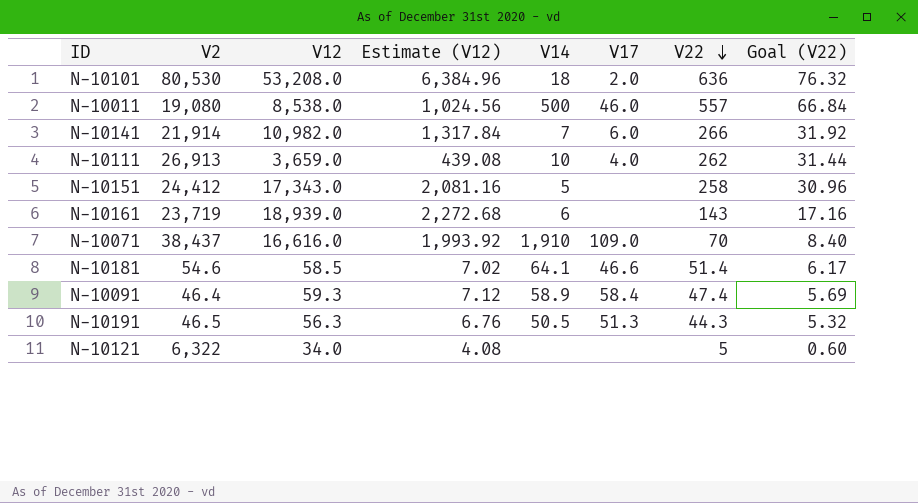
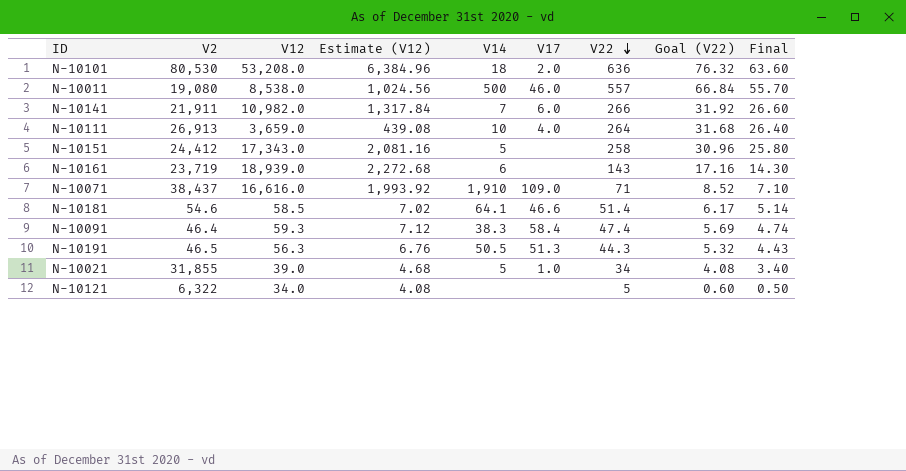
column Final | formula: none -> [V22] * 0.1
N-10141 | V2: 21,914 -> 21,911
N-10111 | V22: 262 -> 264
N-10111 | Goal (V22): 31.44 -> 31.68
N-10071 | V22: 70 -> 71
N-10071 | Goal (V22): 8.40 -> 8.52
N-10091 | V14: 58.9 -> 38.3
row N-10021: none -> 31,855 | 39.0 | 4.68 | 5 | 1.0 | 34 | 4.08 | 3.40

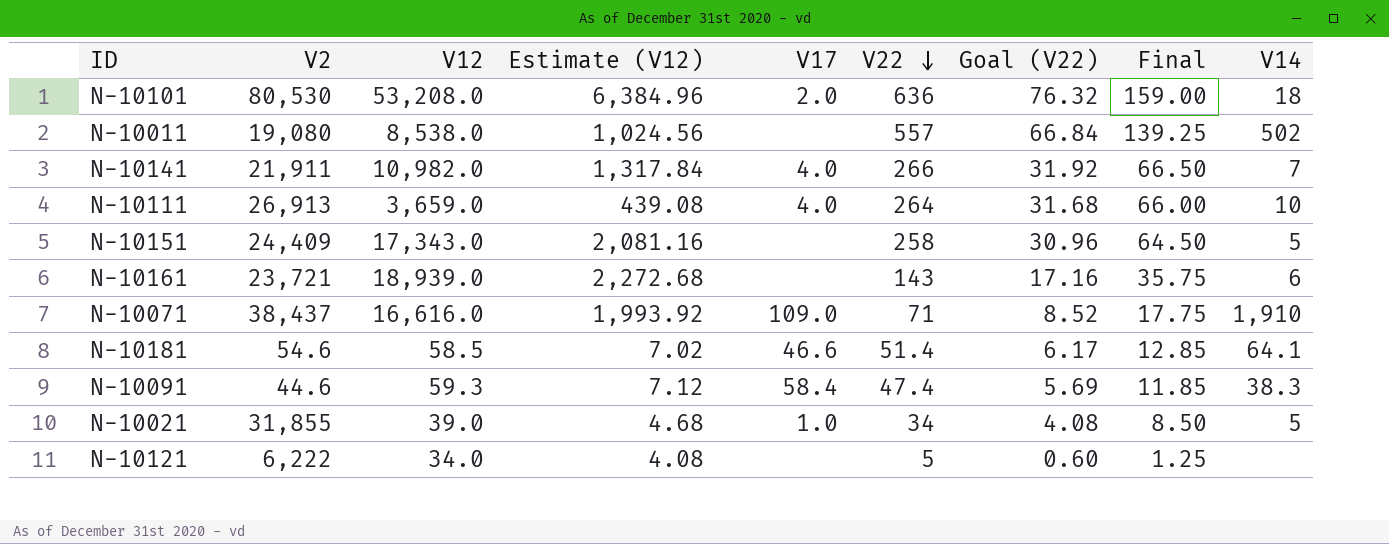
column Final | formula: [V22] * 0.1 -> [V22] * 0.25
column V14 | position: 5 -> 9
row N-10191: 46.5 | 56.3 | 6.76 | 50.5 | 51.3 | 44.3 | 5.32 | 4.43 -> none
N-10011 | V17: 46.0 -> none
N-10011 | V14: 500 -> 502
N-10141 | V17: 6.0 -> 4.0
N-10151 | V2: 24,412 -> 24,409
N-10161 | V2: 23,719 -> 23,721
N-10091 | V2: 46.4 -> 44.6
N-10121 | V2: 6,322 -> 6,222

